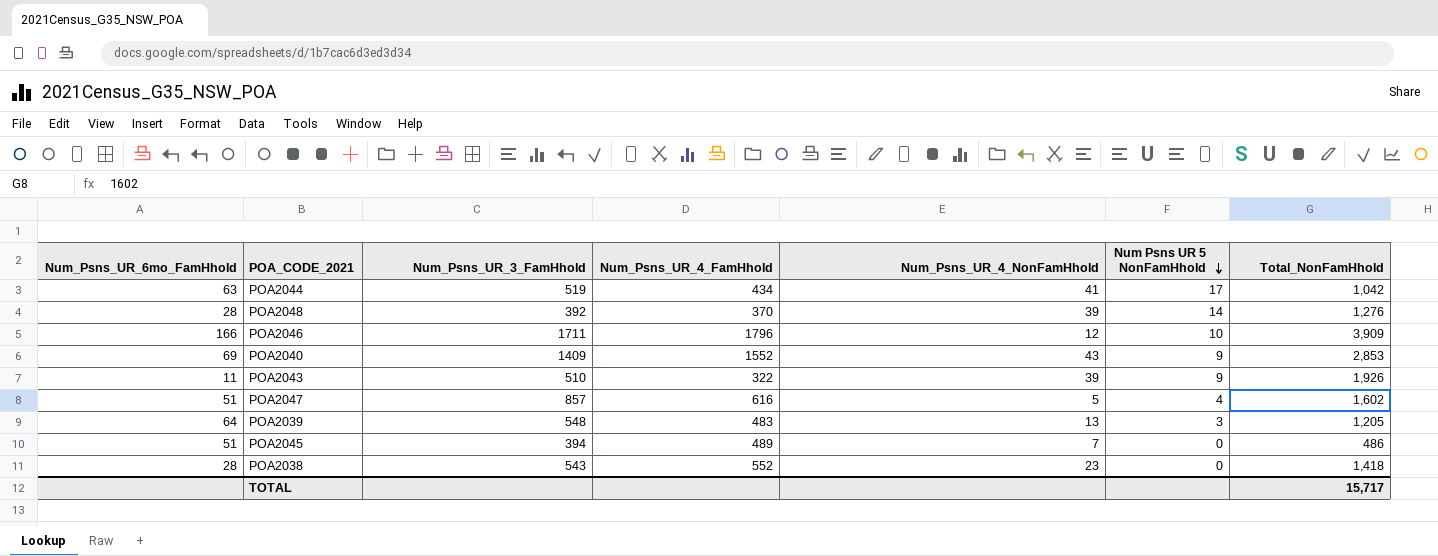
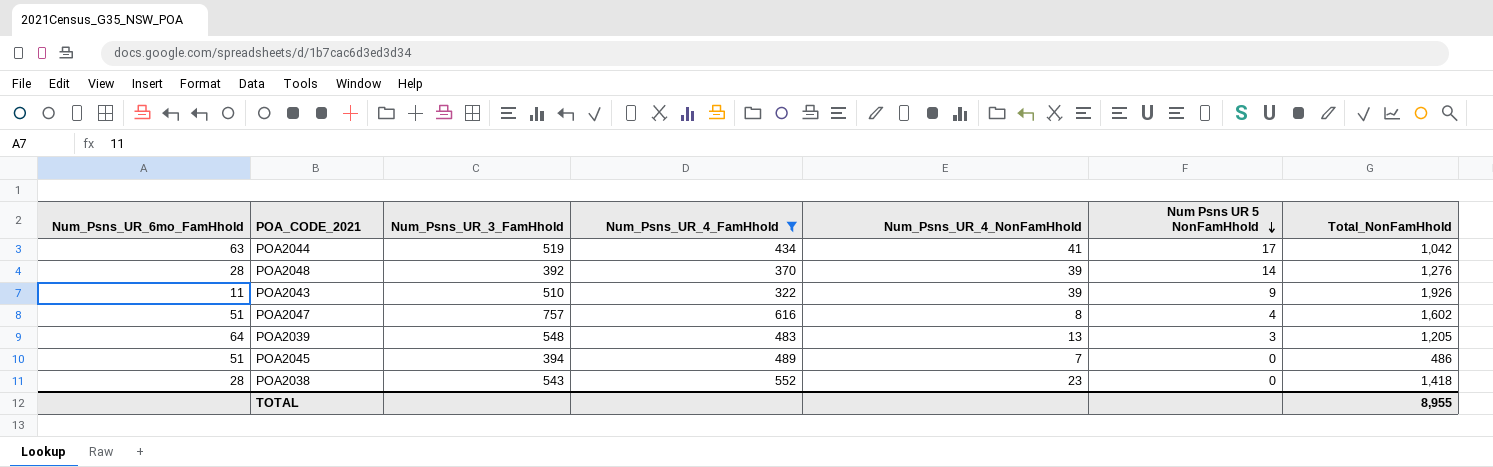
filter: none -> Num_Psns_UR_4_FamHhold <= 616
POA2047 | Num_Psns_UR_3_FamHhold: 857 -> 757
POA2047 | Num_Psns_UR_4_NonFamHhold: 5 -> 8
TOTAL | Total_NonFamHhold: 15,717 -> 8,955

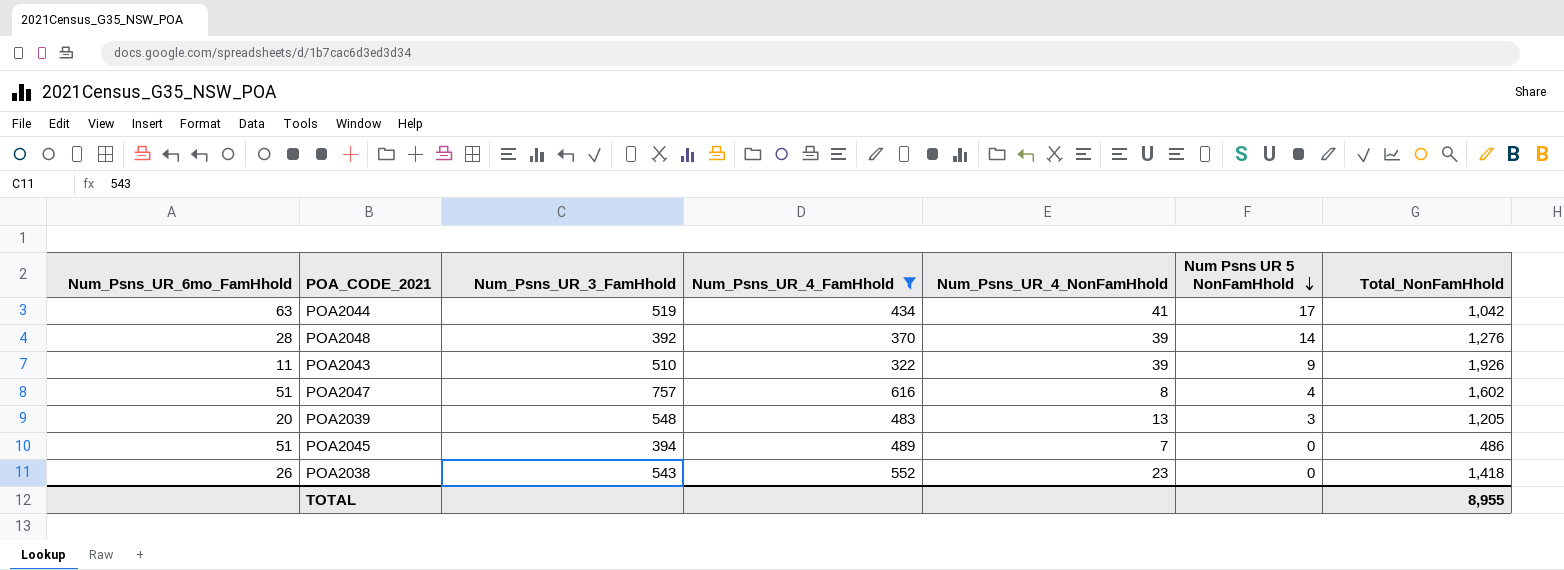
POA2039 | Num_Psns_UR_6mo_FamHhold: 64 -> 20
POA2038 | Num_Psns_UR_6mo_FamHhold: 28 -> 26

